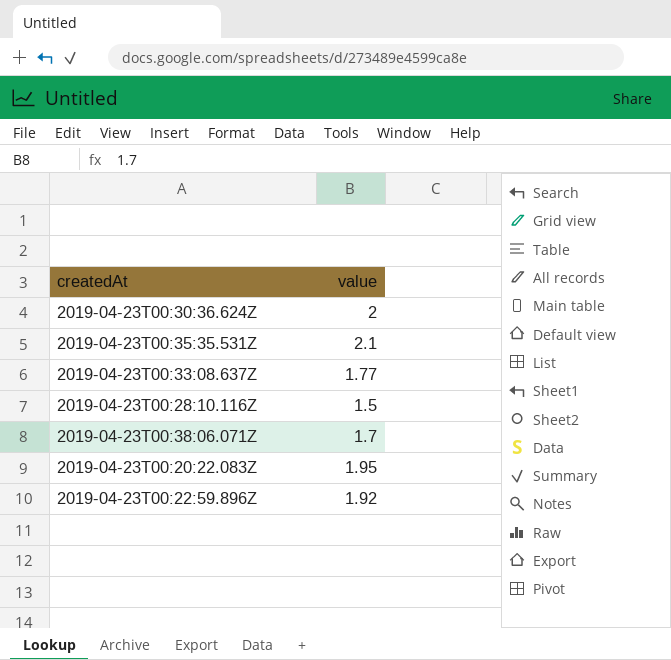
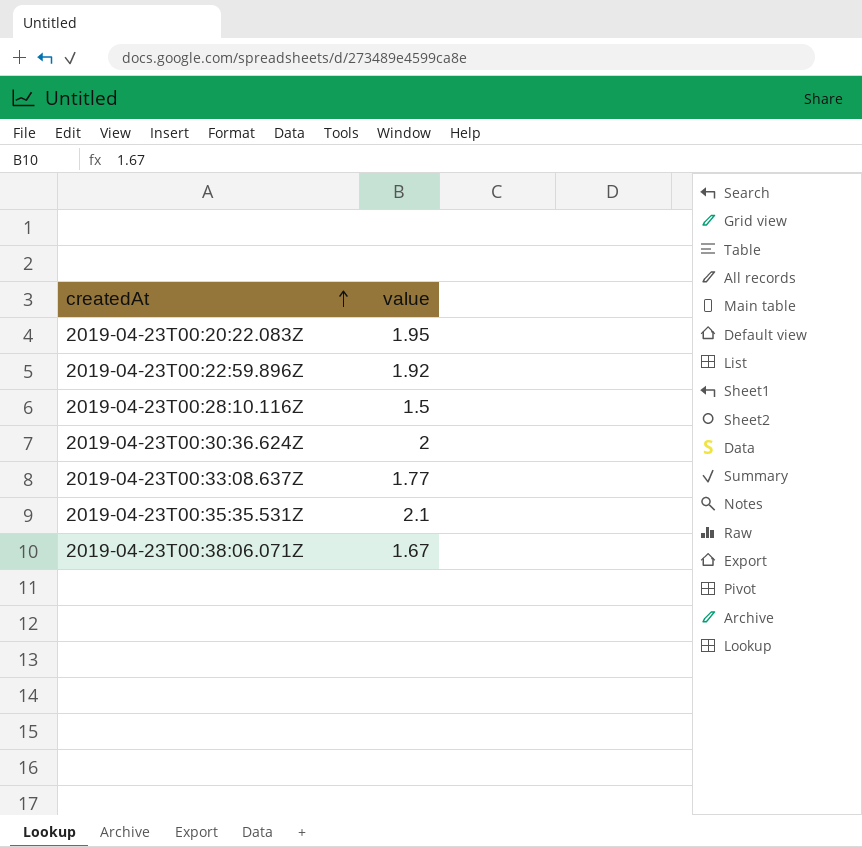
row order: none -> createdAt ascending
2019-04-23T00:38:06.071Z | value: 1.7 -> 1.67

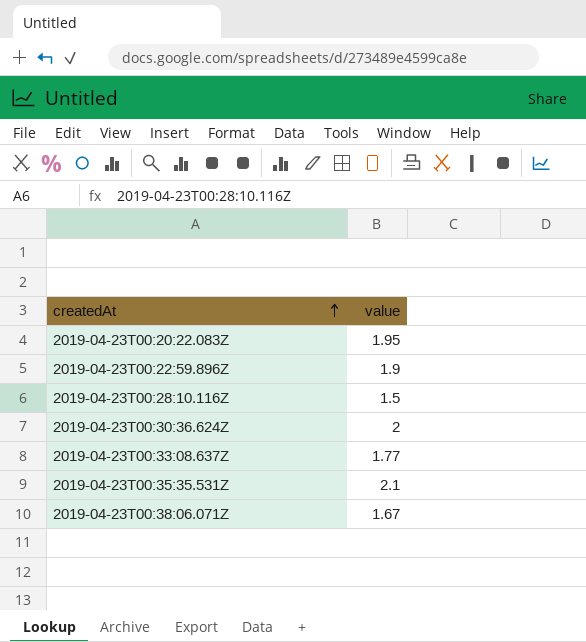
2019-04-23T00:22:59.896Z | value: 1.92 -> 1.9

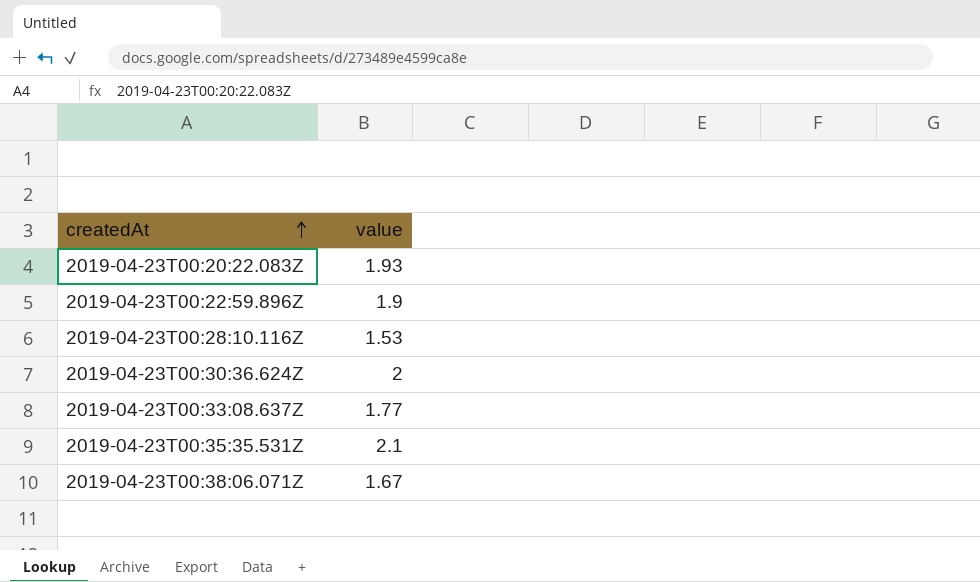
2019-04-23T00:20:22.083Z | value: 1.95 -> 1.93
2019-04-23T00:28:10.116Z | value: 1.5 -> 1.53

